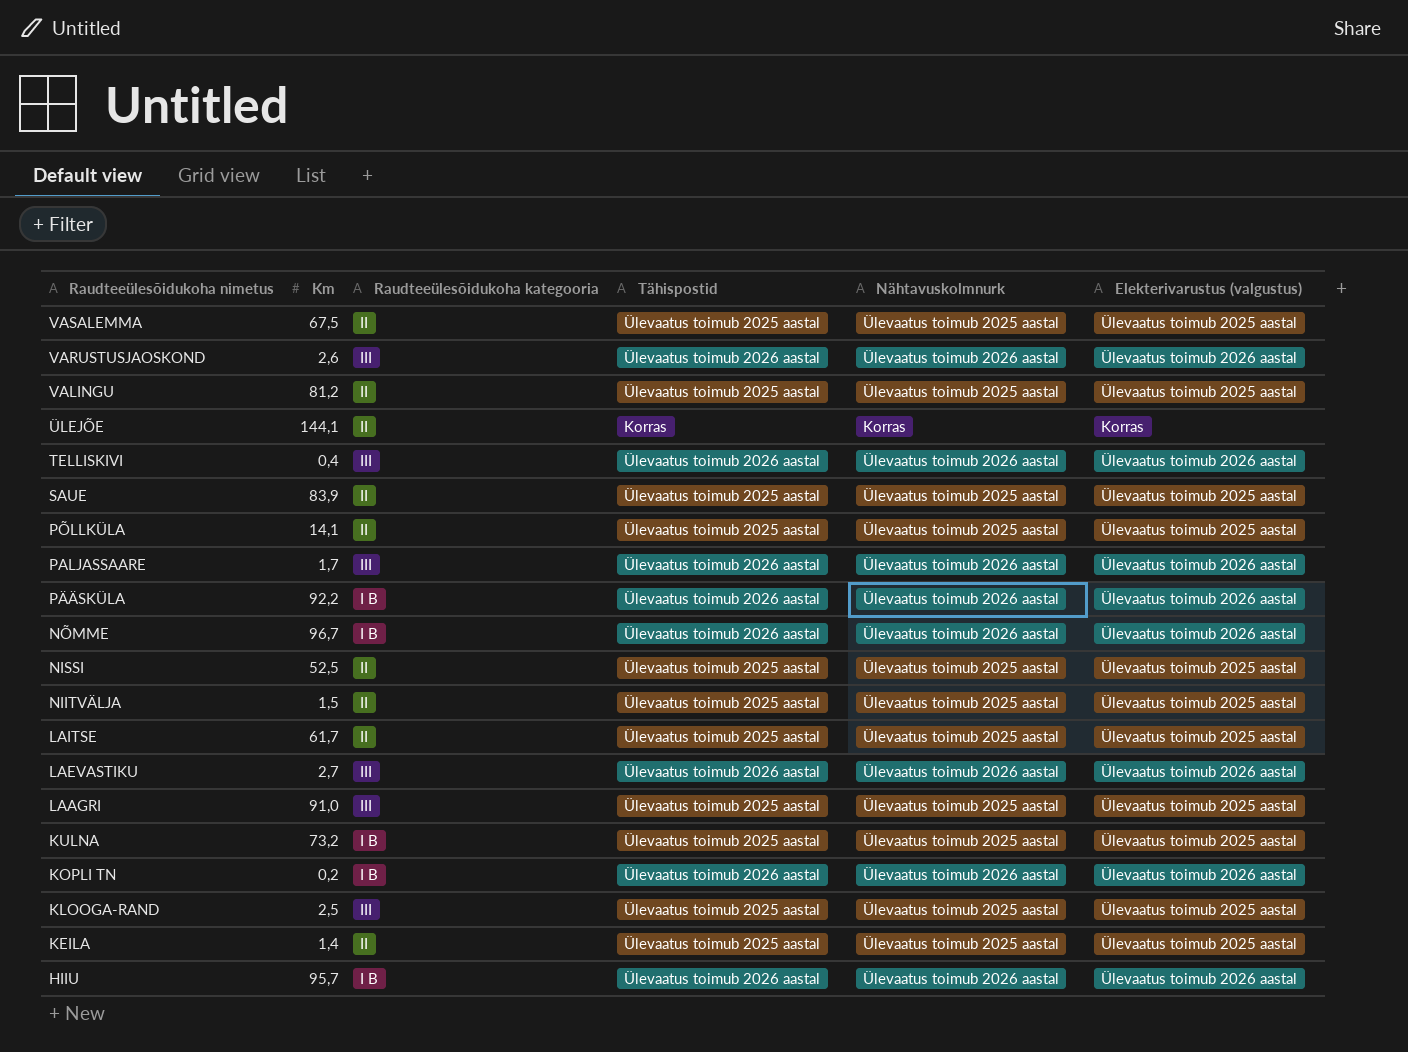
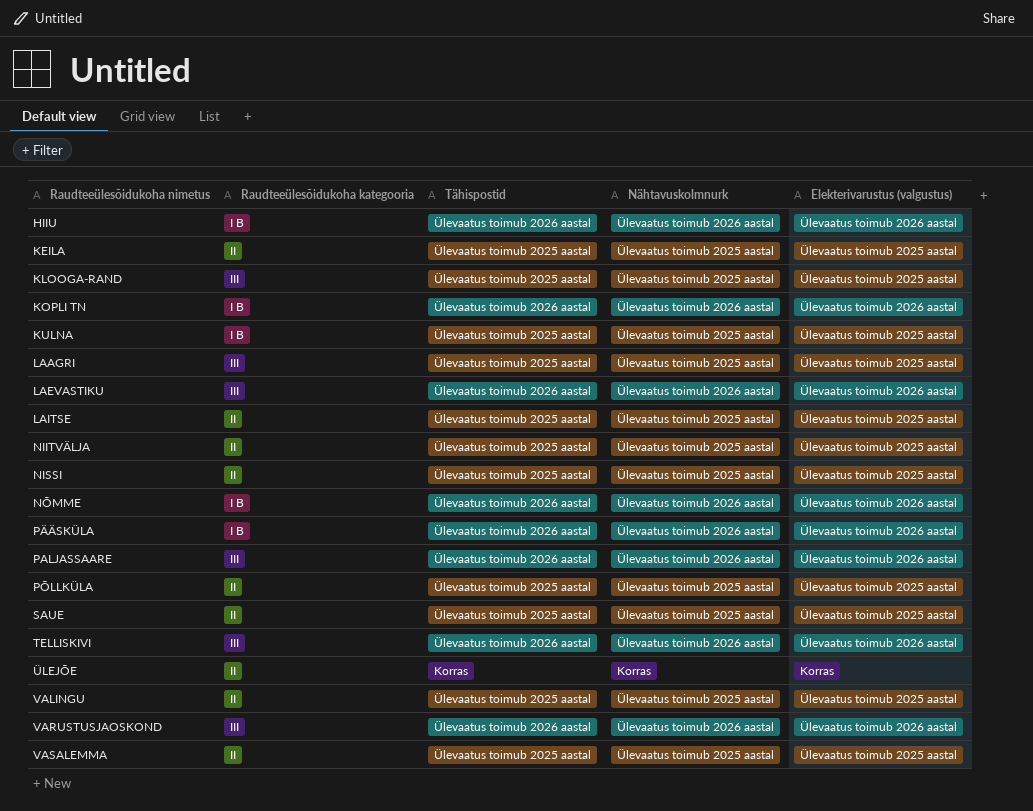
row order: Raudteeülesõidukoha nimetus descending -> Raudteeülesõidukoha nimetus ascending
column Km | position: 2 -> none

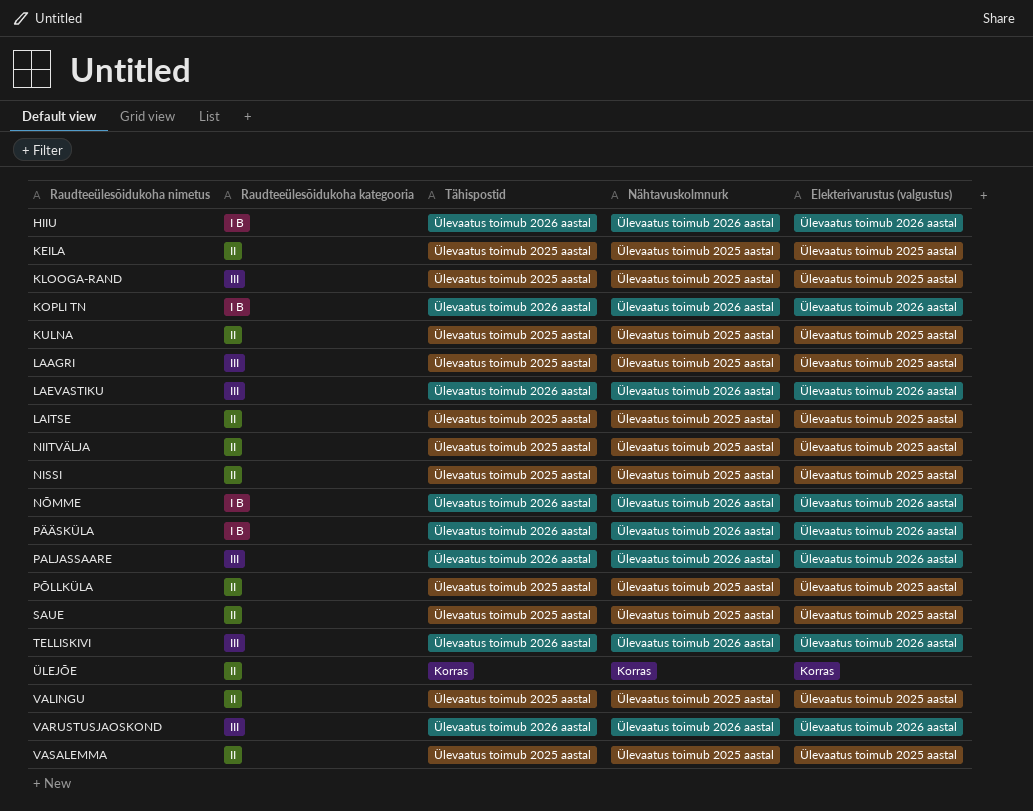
KULNA | Raudteeülesõidukoha kategooria: I B -> II

